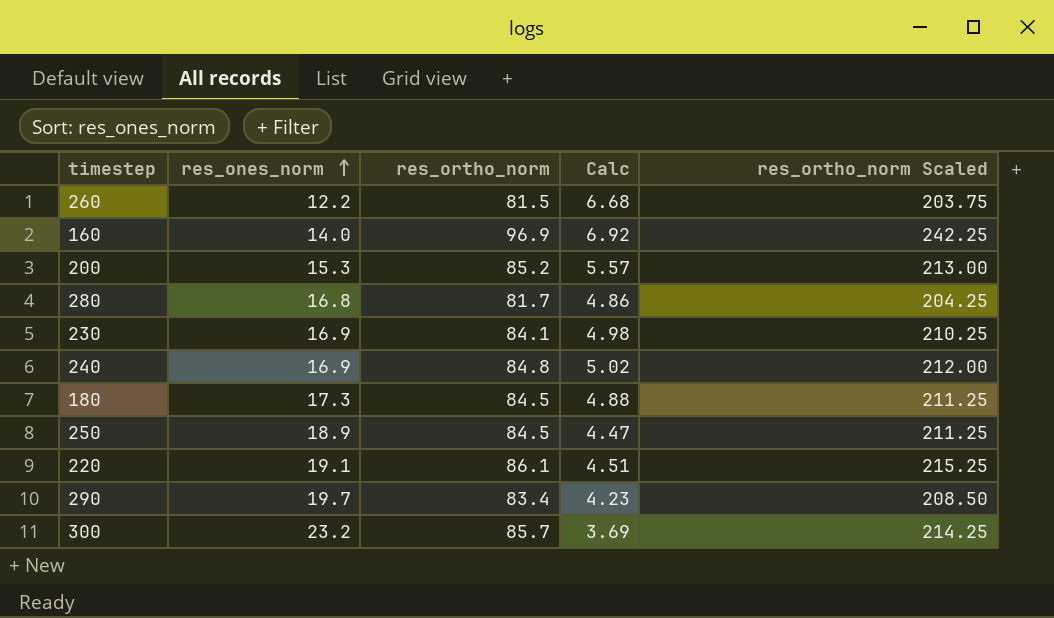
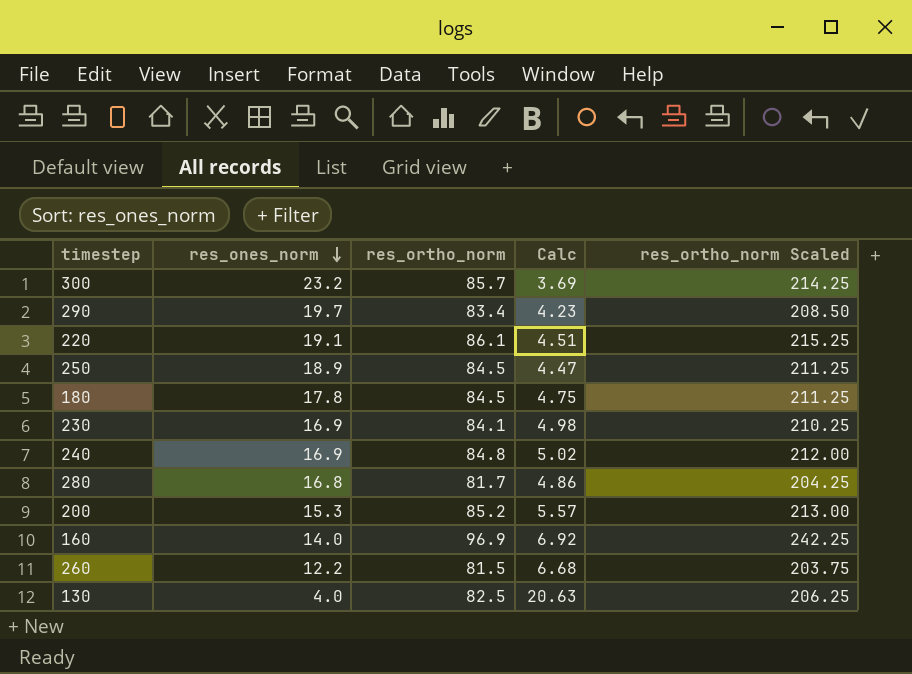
row order: res_ones_norm ascending -> res_ones_norm descending
180 | res_ones_norm: 17.3 -> 17.8
180 | Calc: 4.88 -> 4.75
row 130: none -> 4.0 | 82.5 | 20.63 | 206.25

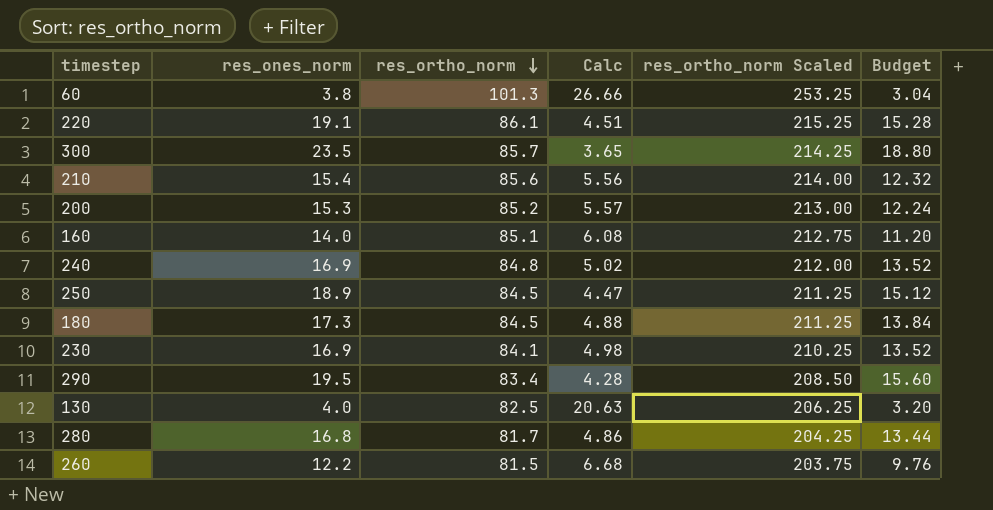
row order: res_ones_norm descending -> res_ortho_norm descending
column Budget | formula: none -> [res_ones_norm] * 0.8
row 60: none -> 3.8 | 101.3 | 26.66 | 253.25 | 3.04
300 | res_ones_norm: 23.2 -> 23.5
300 | Calc: 3.69 -> 3.65
row 210: none -> 15.4 | 85.6 | 5.56 | 214.00 | 12.32
160 | res_ortho_norm: 96.9 -> 85.1
160 | Calc: 6.92 -> 6.08
160 | res_ortho_norm Scaled: 242.25 -> 212.75
180 | res_ones_norm: 17.8 -> 17.3
180 | Calc: 4.75 -> 4.88
290 | res_ones_norm: 19.7 -> 19.5
290 | Calc: 4.23 -> 4.28

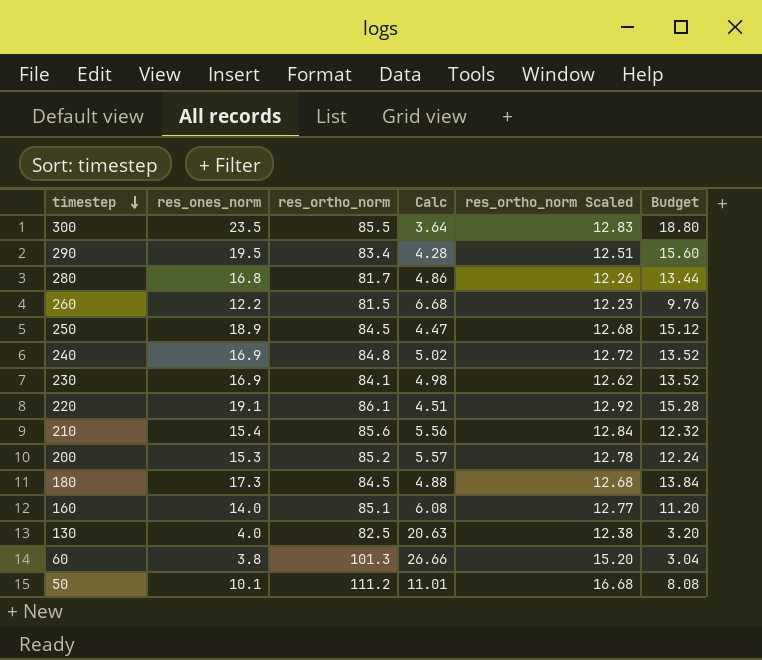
row order: res_ortho_norm descending -> timestep descending
column res_ortho_norm Scaled | formula: [res_ortho_norm] * 2.5 -> [res_ortho_norm] * 0.15
300 | res_ortho_norm: 85.7 -> 85.5
300 | Calc: 3.65 -> 3.64
row 50: none -> 10.1 | 111.2 | 11.01 | 16.68 | 8.08

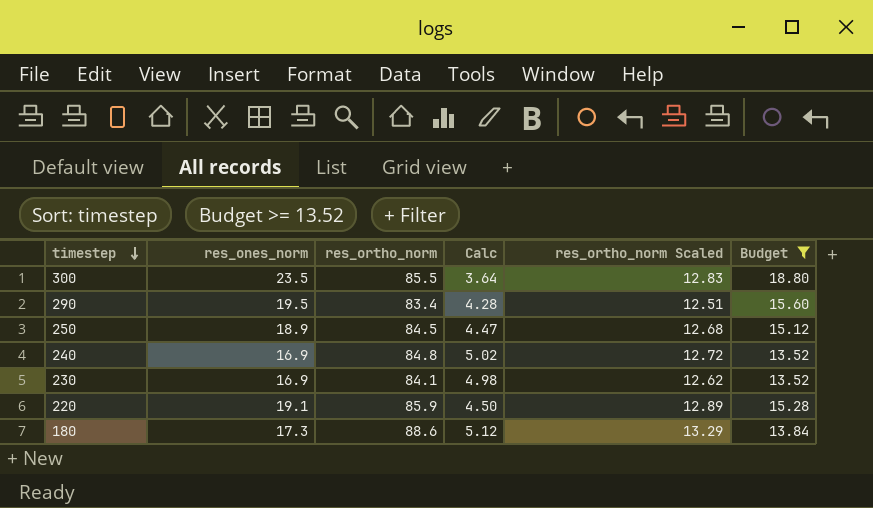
filter: none -> Budget >= 13.52
220 | res_ortho_norm: 86.1 -> 85.9
220 | Calc: 4.51 -> 4.50
220 | res_ortho_norm Scaled: 12.92 -> 12.89
180 | res_ortho_norm: 84.5 -> 88.6
180 | Calc: 4.88 -> 5.12
180 | res_ortho_norm Scaled: 12.68 -> 13.29

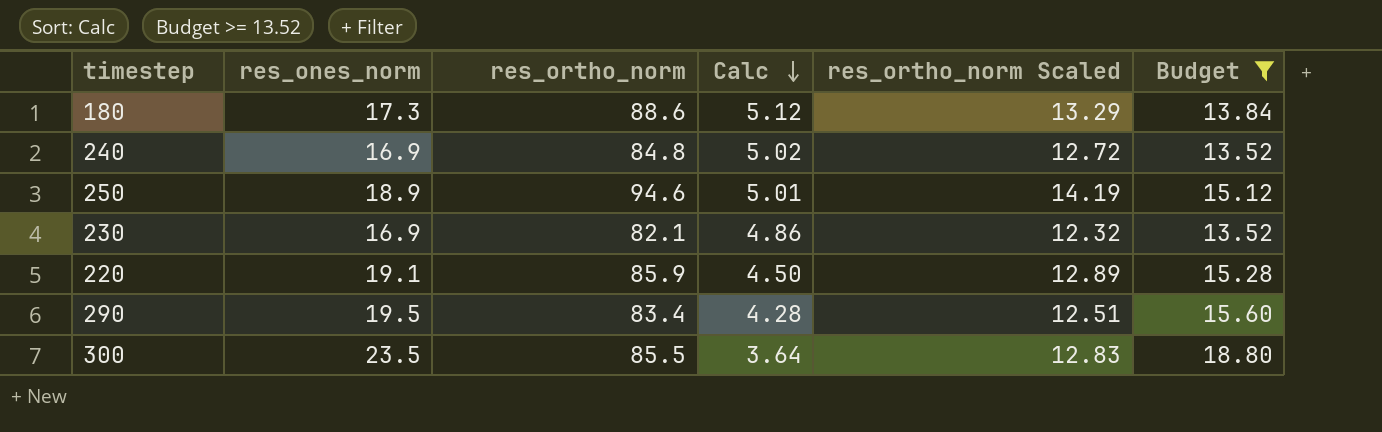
row order: timestep descending -> Calc descending
250 | res_ortho_norm: 84.5 -> 94.6
250 | Calc: 4.47 -> 5.01
250 | res_ortho_norm Scaled: 12.68 -> 14.19
230 | res_ortho_norm: 84.1 -> 82.1
230 | Calc: 4.98 -> 4.86
230 | res_ortho_norm Scaled: 12.62 -> 12.32

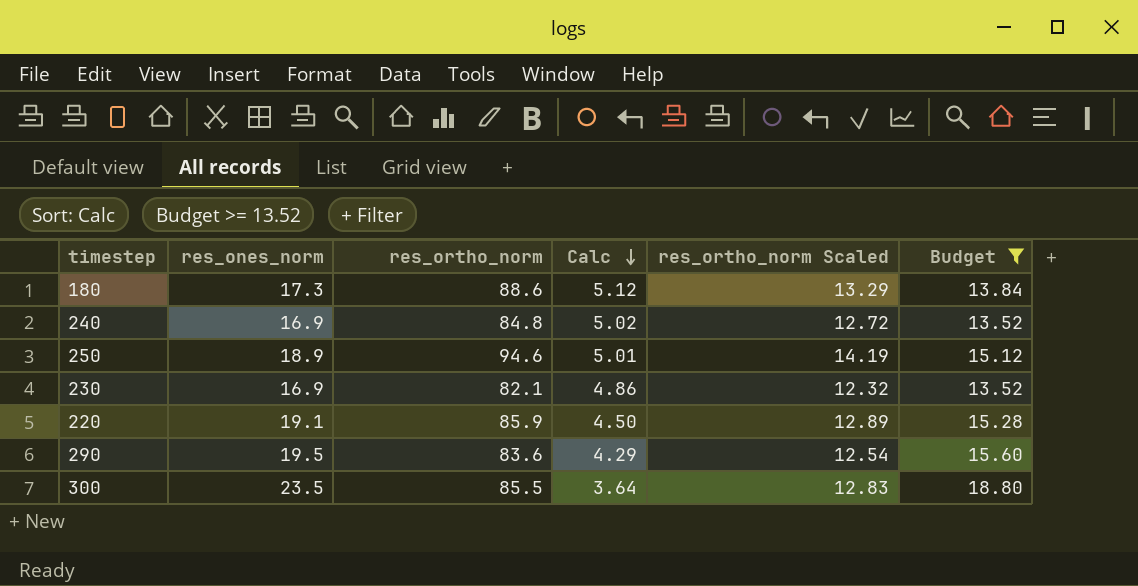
290 | res_ortho_norm: 83.4 -> 83.6
290 | Calc: 4.28 -> 4.29
290 | res_ortho_norm Scaled: 12.51 -> 12.54

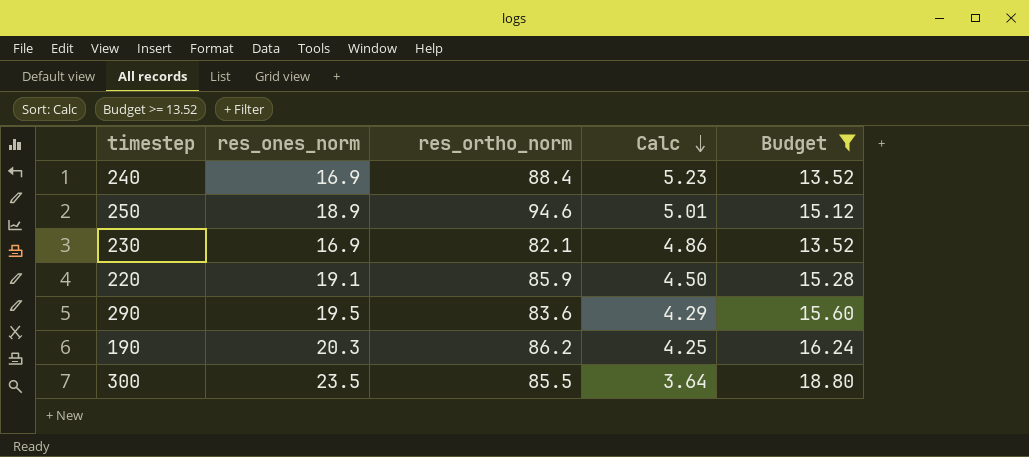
column res_ortho_norm Scaled | formula: [res_ortho_norm] * 0.15 -> none
row 180: 17.3 | 88.6 | 5.12 | 13.29 | 13.84 -> none
240 | res_ortho_norm: 84.8 -> 88.4
240 | Calc: 5.02 -> 5.23
row 190: none -> 20.3 | 86.2 | 4.25 | 16.24

